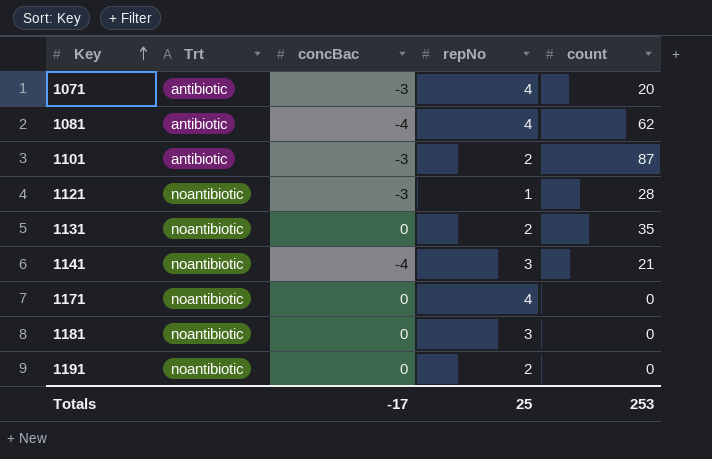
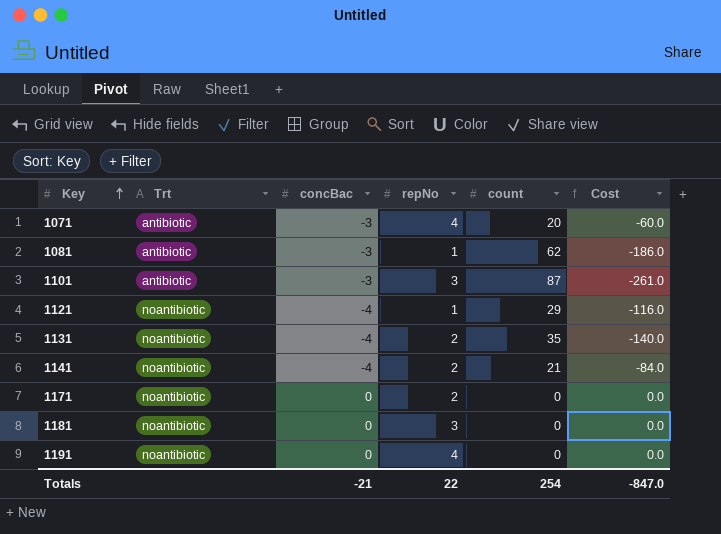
column Cost | formula: none -> [concBac] * [count]
1081 | concBac: -4 -> -3
1081 | repNo: 4 -> 1
1101 | repNo: 2 -> 3
1121 | concBac: -3 -> -4
1121 | count: 28 -> 29
1131 | concBac: 0 -> -4
1141 | repNo: 3 -> 2
1171 | repNo: 4 -> 2
1191 | repNo: 2 -> 4
Totals | concBac: -17 -> -21
Totals | repNo: 25 -> 22
Totals | count: 253 -> 254

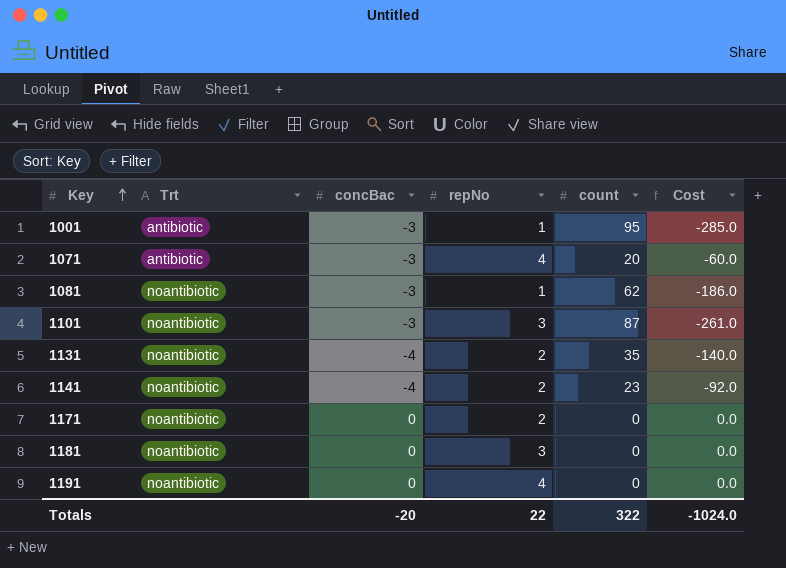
row 1121: noantibiotic | -4 | 1 | 29 | -116.0 -> none
row 1001: none -> antibiotic | -3 | 1 | 95 | -285.0
1081 | Trt: antibiotic -> noantibiotic
1101 | Trt: antibiotic -> noantibiotic
1141 | count: 21 -> 23
1141 | Cost: -84.0 -> -92.0
Totals | concBac: -21 -> -20
Totals | count: 254 -> 322
Totals | Cost: -847.0 -> -1024.0

